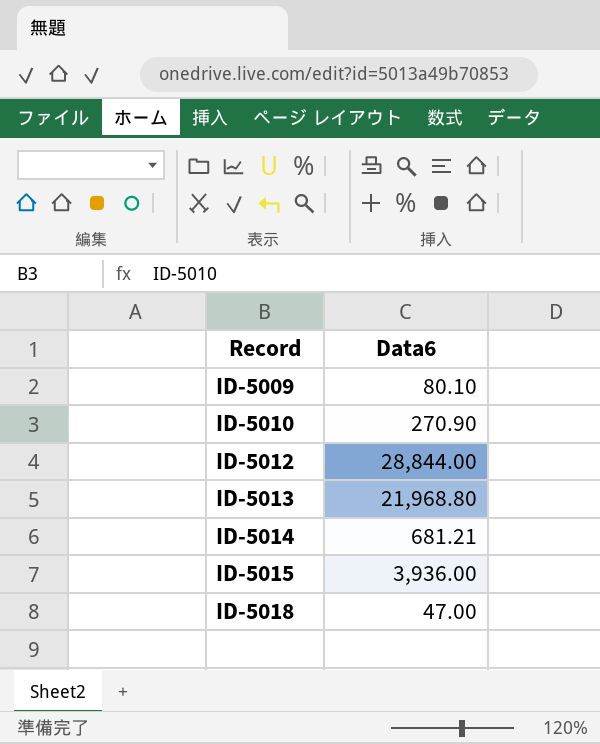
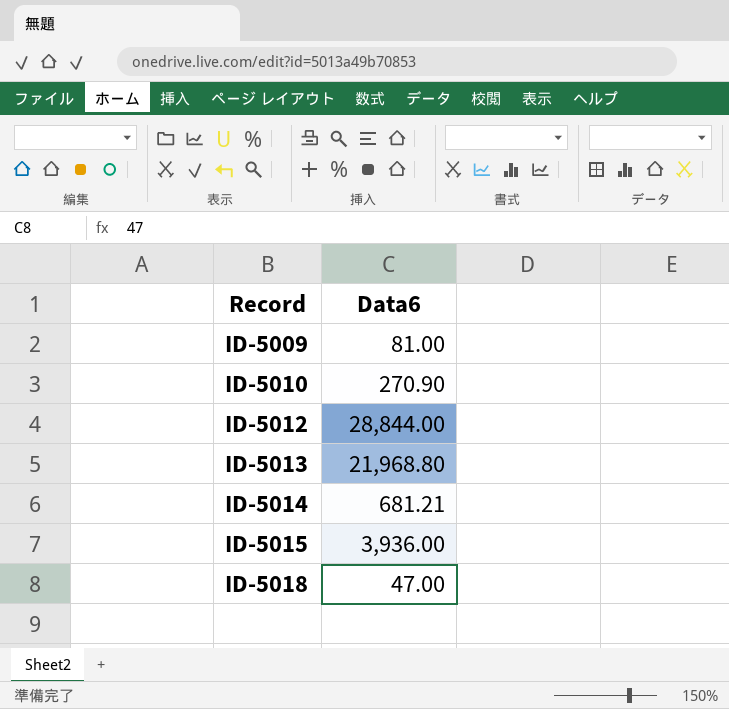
ID-5009 | Data6: 80.10 -> 81.00

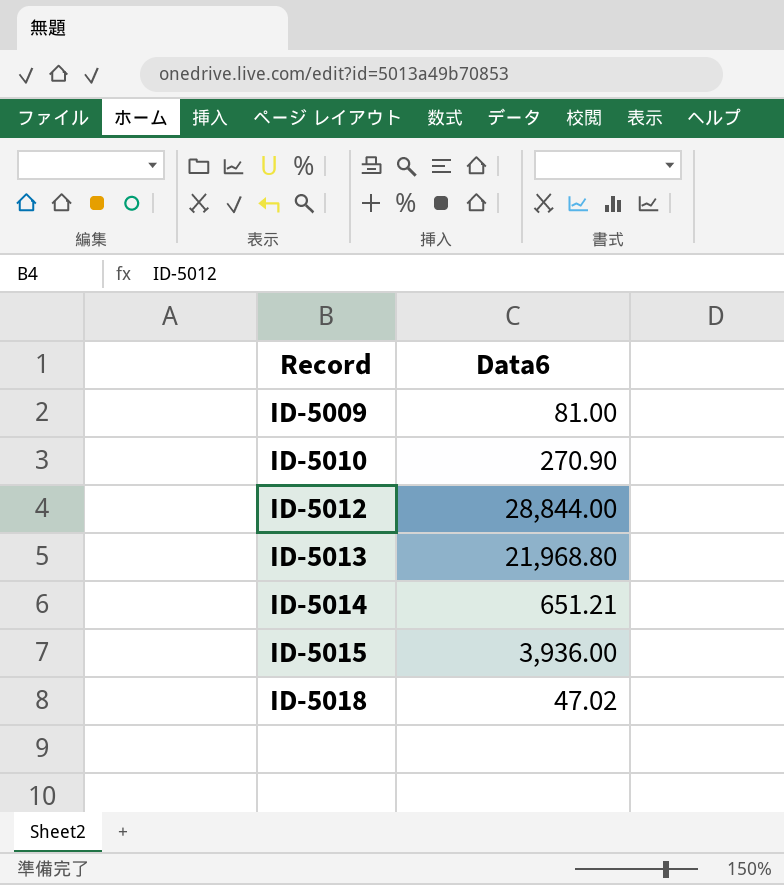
ID-5014 | Data6: 681.21 -> 651.21
ID-5018 | Data6: 47.00 -> 47.02

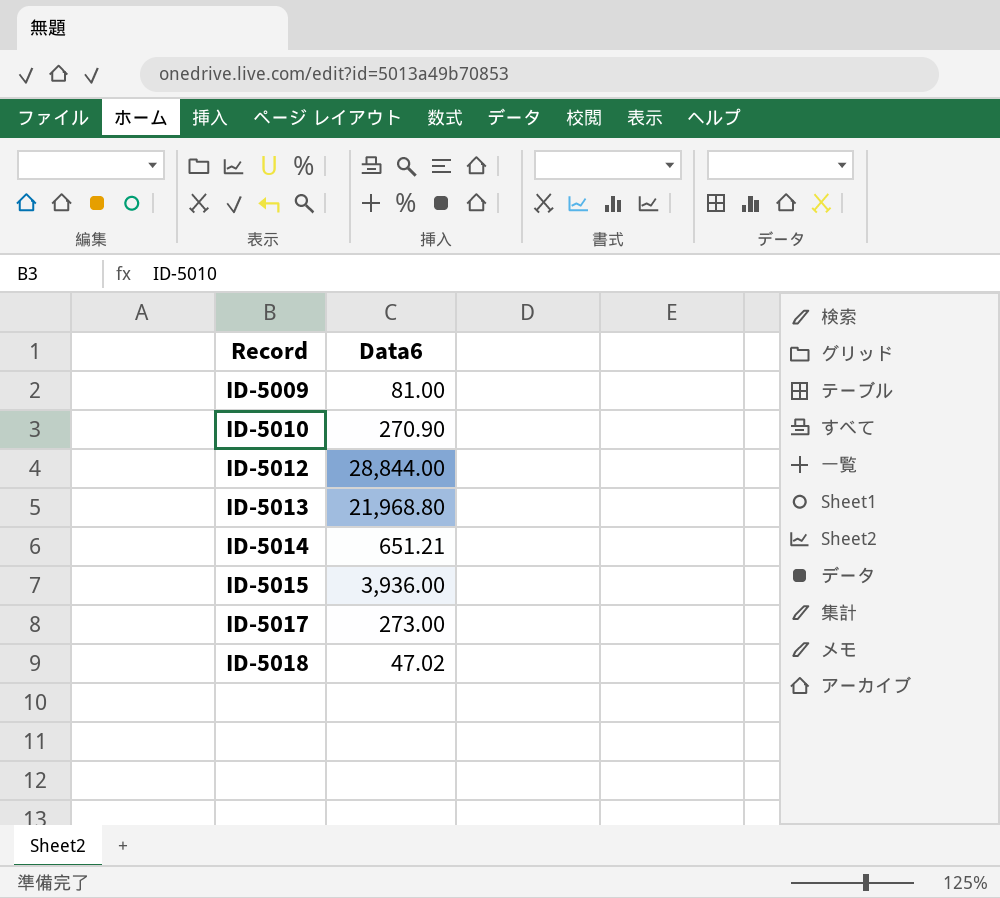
row ID-5017: none -> 273.00

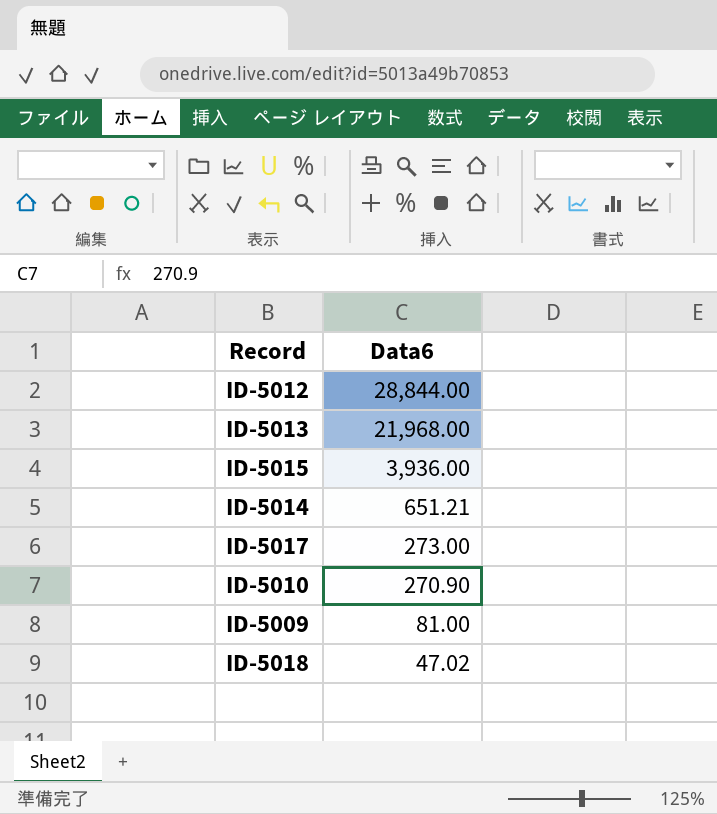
row order: Record ascending -> Data6 descending
ID-5013 | Data6: 21,968.80 -> 21,968.00

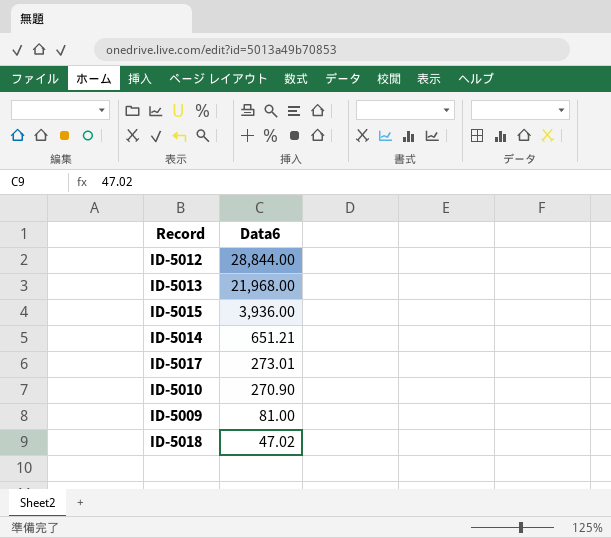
ID-5017 | Data6: 273.00 -> 273.01

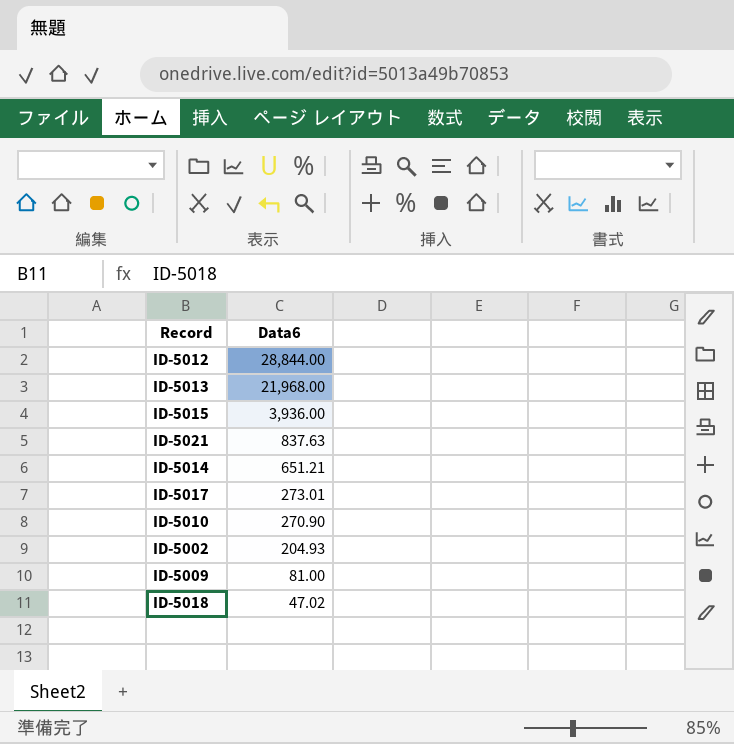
row ID-5021: none -> 837.63
row ID-5002: none -> 204.93

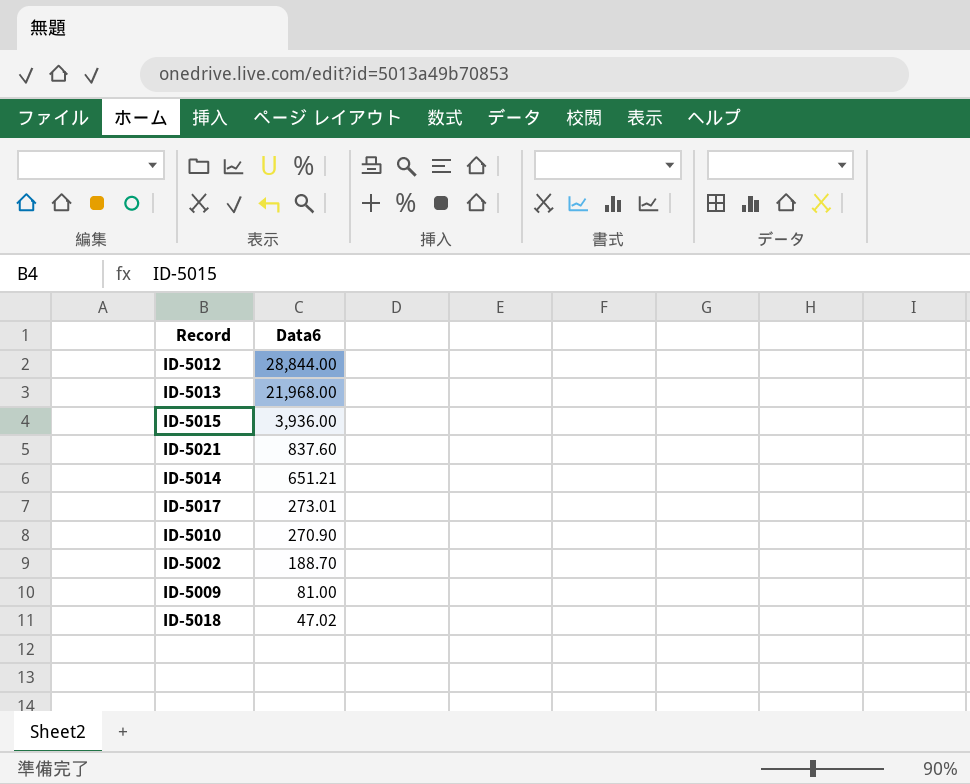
ID-5021 | Data6: 837.63 -> 837.60
ID-5002 | Data6: 204.93 -> 188.70

